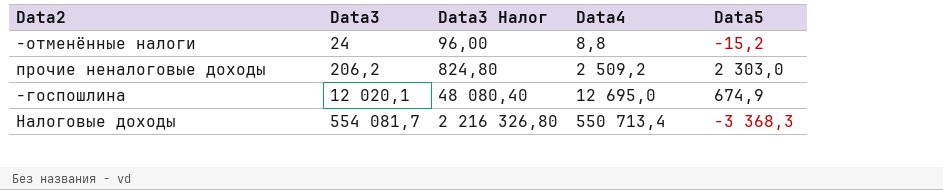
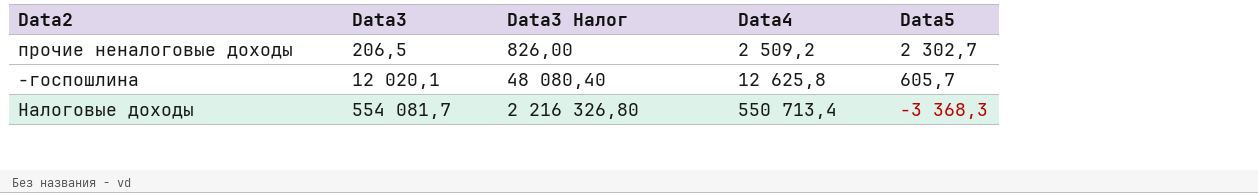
row -отменённые налоги: 24 | 96,00 | 8,8 | -15,2 -> none
прочие неналоговые доходы | Data3: 206,2 -> 206,5
прочие неналоговые доходы | Data3 Налог: 824,80 -> 826,00
прочие неналоговые доходы | Data5: 2 303,0 -> 2 302,7
-госпошлина | Data4: 12 695,0 -> 12 625,8
-госпошлина | Data5: 674,9 -> 605,7

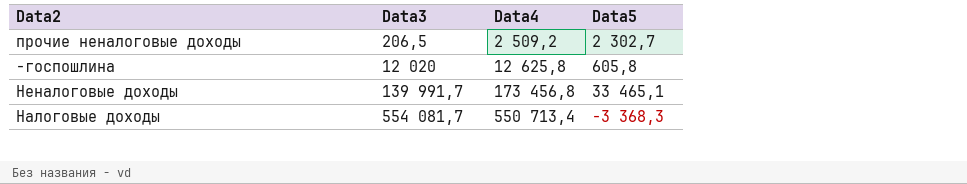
column Data3 Налог | formula: [Data3] * 4 -> none
-госпошлина | Data3: 12 020,1 -> 12 020
-госпошлина | Data5: 605,7 -> 605,8
row Неналоговые доходы: none -> 139 991,7 | 173 456,8 | 33 465,1

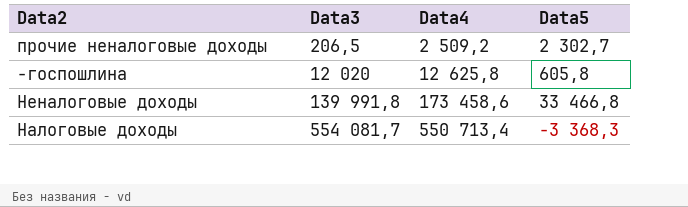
Неналоговые доходы | Data3: 139 991,7 -> 139 991,8
Неналоговые доходы | Data4: 173 456,8 -> 173 458,6
Неналоговые доходы | Data5: 33 465,1 -> 33 466,8

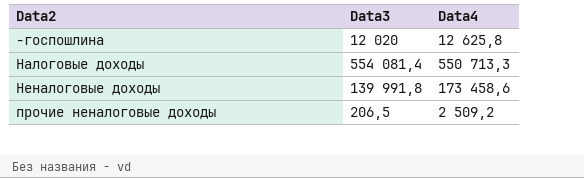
row order: Data3 ascending -> Data2 ascending
column Data5 | formula: [Data4] - [Data3] -> none
Налоговые доходы | Data3: 554 081,7 -> 554 081,4
Налоговые доходы | Data4: 550 713,4 -> 550 713,3

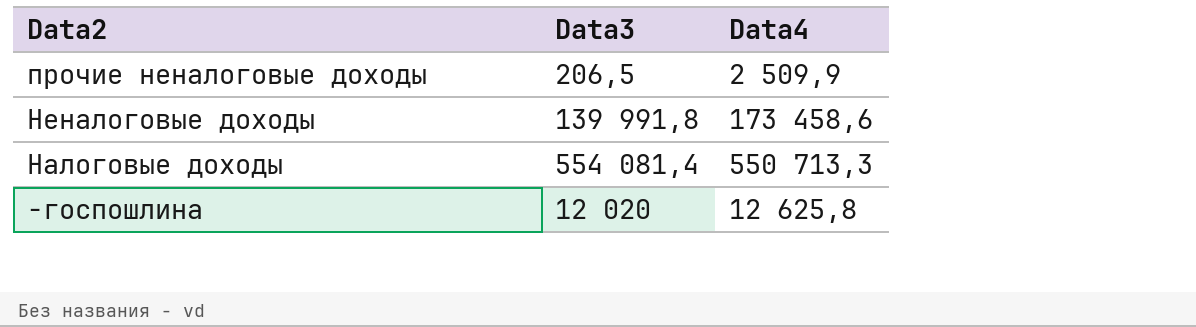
row order: Data2 ascending -> Data2 descending
прочие неналоговые доходы | Data4: 2 509,2 -> 2 509,9

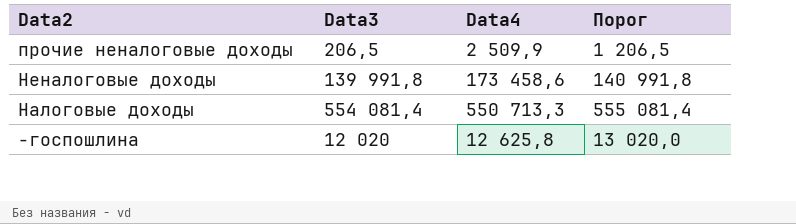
column Порог | formula: none -> [Data3] + 1000

